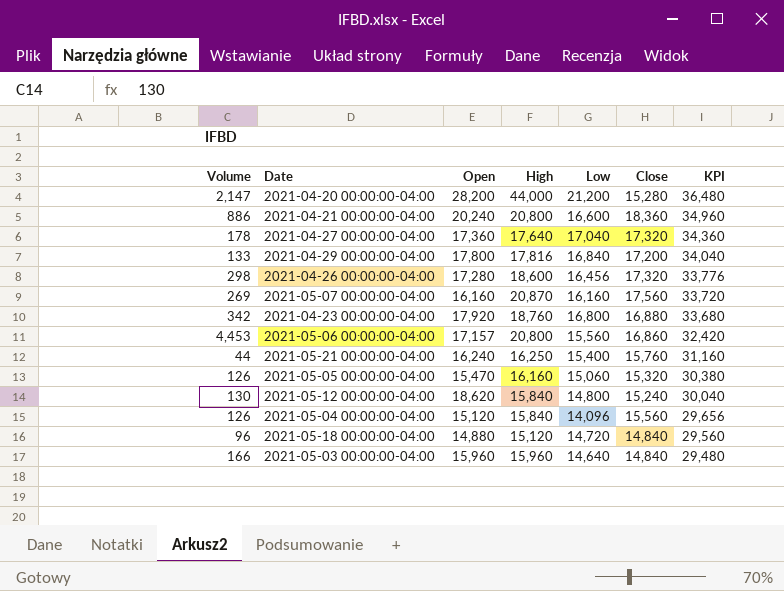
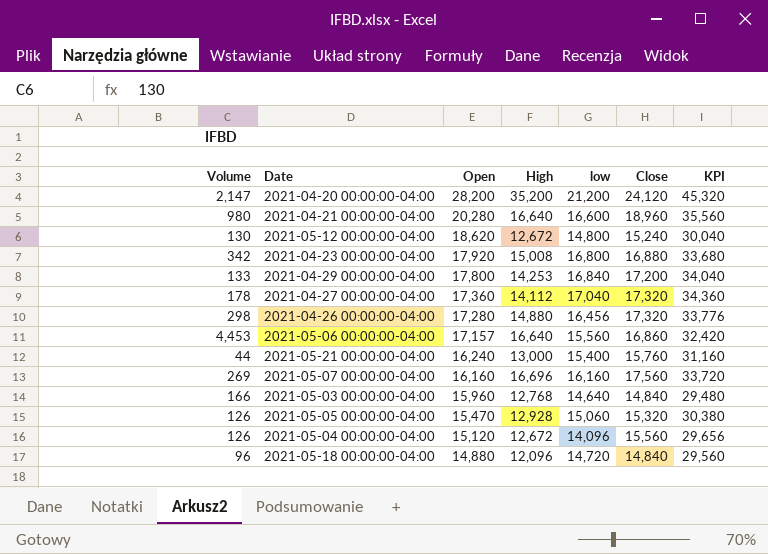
row order: KPI descending -> Open descending
column name: Low -> low
2021-04-20 00:00:00-04:00 | High: 44,000 -> 35,200
2021-04-20 00:00:00-04:00 | Close: 15,280 -> 24,120
2021-04-20 00:00:00-04:00 | KPI: 36,480 -> 45,320
2021-04-21 00:00:00-04:00 | Volume: 886 -> 980
2021-04-21 00:00:00-04:00 | Open: 20,240 -> 20,280
2021-04-21 00:00:00-04:00 | High: 20,800 -> 16,640
2021-04-21 00:00:00-04:00 | Close: 18,360 -> 18,960
2021-04-21 00:00:00-04:00 | KPI: 34,960 -> 35,560
2021-05-12 00:00:00-04:00 | High: 15,840 -> 12,672
2021-04-23 00:00:00-04:00 | High: 18,760 -> 15,008
2021-04-29 00:00:00-04:00 | High: 17,816 -> 14,253
2021-04-27 00:00:00-04:00 | High: 17,640 -> 14,112
2021-04-26 00:00:00-04:00 | High: 18,600 -> 14,880
2021-05-06 00:00:00-04:00 | High: 20,800 -> 16,640
2021-05-21 00:00:00-04:00 | High: 16,250 -> 13,000
2021-05-07 00:00:00-04:00 | High: 20,870 -> 16,696
2021-05-03 00:00:00-04:00 | High: 15,960 -> 12,768
2021-05-05 00:00:00-04:00 | High: 16,160 -> 12,928
2021-05-04 00:00:00-04:00 | High: 15,840 -> 12,672
2021-05-18 00:00:00-04:00 | High: 15,120 -> 12,096

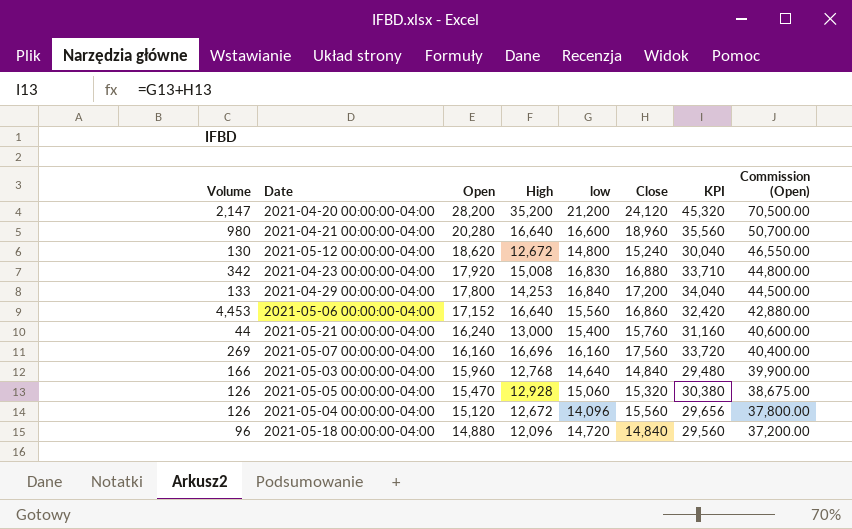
column Commission (Open) | formula: none -> [Open] * 2.5
row 2021-04-27 00:00:00-04:00: 178 | 17,360 | 14,112 | 17,040 | 17,320 | 34,360 -> none
row 2021-04-26 00:00:00-04:00: 298 | 17,280 | 14,880 | 16,456 | 17,320 | 33,776 -> none
2021-04-23 00:00:00-04:00 | low: 16,800 -> 16,830
2021-04-23 00:00:00-04:00 | KPI: 33,680 -> 33,710
2021-05-06 00:00:00-04:00 | Open: 17,157 -> 17,152

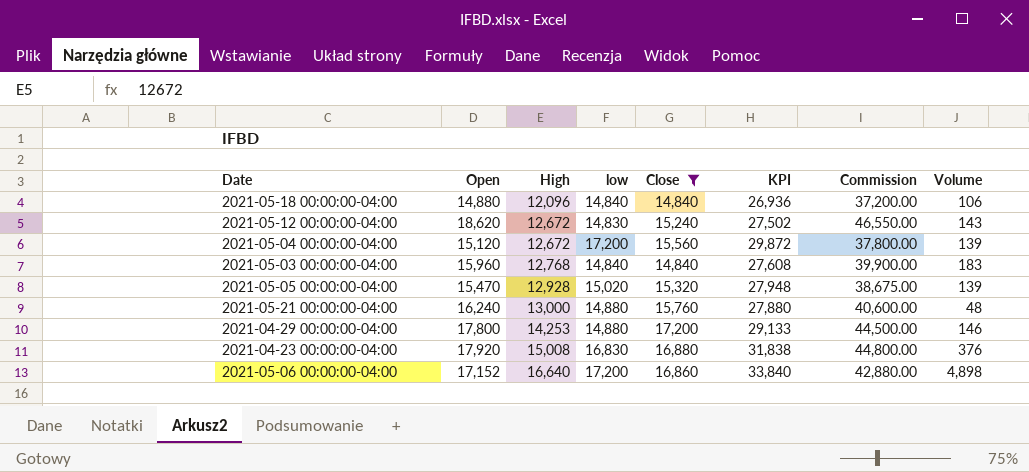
filter: none -> Close <= 17,200
row order: Open descending -> High ascending
column KPI | formula: [low] + [Close] -> [High] + [low]
column name: Commission (Open) -> Commission
column Volume | position: 1 -> 8
2021-05-18 00:00:00-04:00 | low: 14,720 -> 14,840
2021-05-18 00:00:00-04:00 | Volume: 96 -> 106
2021-05-12 00:00:00-04:00 | low: 14,800 -> 14,830
2021-05-12 00:00:00-04:00 | Volume: 130 -> 143
2021-05-04 00:00:00-04:00 | low: 14,096 -> 17,200
2021-05-04 00:00:00-04:00 | Volume: 126 -> 139
2021-05-03 00:00:00-04:00 | low: 14,640 -> 14,840
2021-05-03 00:00:00-04:00 | Volume: 166 -> 183
2021-05-05 00:00:00-04:00 | low: 15,060 -> 15,020
2021-05-05 00:00:00-04:00 | Volume: 126 -> 139
2021-05-21 00:00:00-04:00 | low: 15,400 -> 14,880
2021-05-21 00:00:00-04:00 | Volume: 44 -> 48
2021-04-29 00:00:00-04:00 | low: 16,840 -> 14,880
2021-04-29 00:00:00-04:00 | Volume: 133 -> 146
2021-04-23 00:00:00-04:00 | Volume: 342 -> 376
2021-05-06 00:00:00-04:00 | low: 15,560 -> 17,200
2021-05-06 00:00:00-04:00 | Volume: 4,453 -> 4,898

